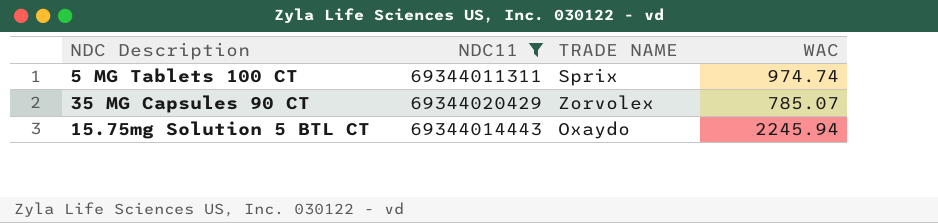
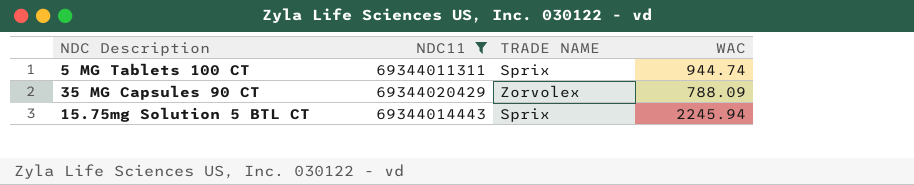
5 MG Tablets 100 CT | WAC: 974.74 -> 944.74
35 MG Capsules 90 CT | WAC: 785.07 -> 788.09
15.75mg Solution 5 BTL CT | TRADE NAME: Oxaydo -> Sprix

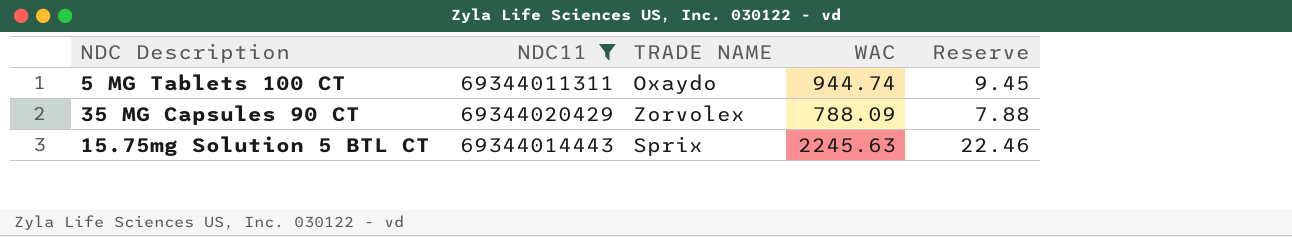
column Reserve | formula: none -> [WAC] * 0.01
5 MG Tablets 100 CT | TRADE NAME: Sprix -> Oxaydo
15.75mg Solution 5 BTL CT | WAC: 2245.94 -> 2245.63

